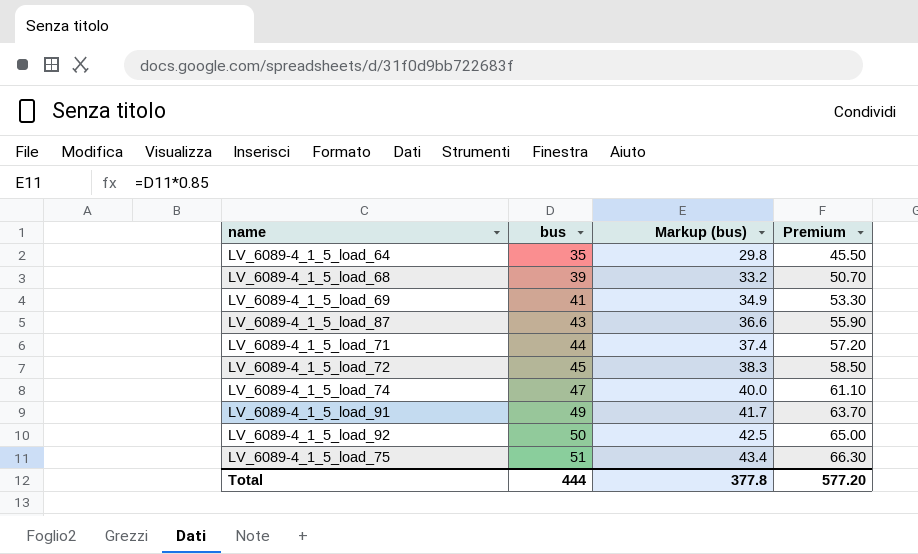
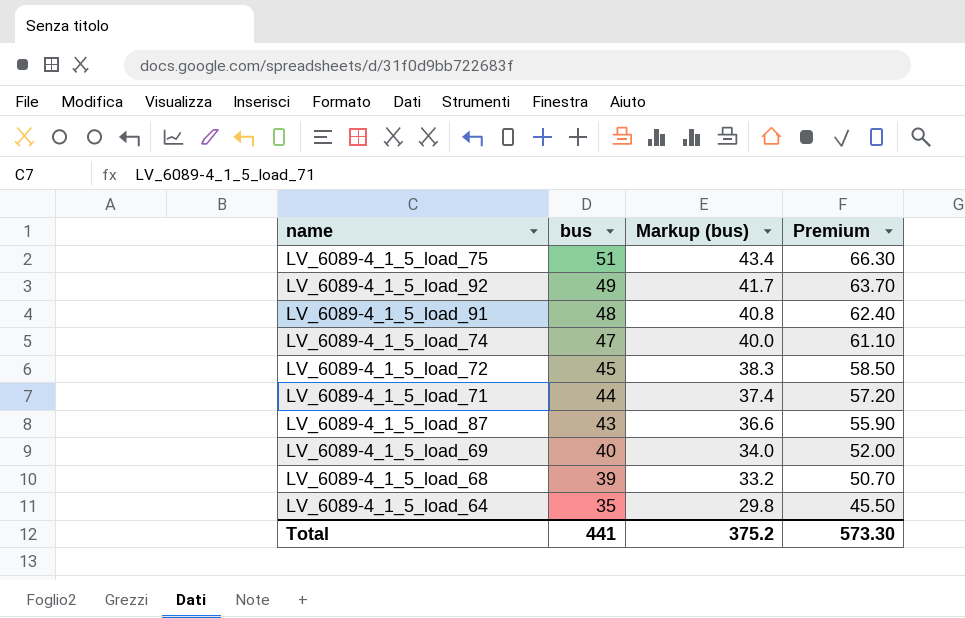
row order: bus ascending -> bus descending
LV_6089-4_1_5_load_92 | bus: 50 -> 49
LV_6089-4_1_5_load_92 | Markup (bus): 42.5 -> 41.7
LV_6089-4_1_5_load_92 | Premium: 65.00 -> 63.70
LV_6089-4_1_5_load_91 | bus: 49 -> 48
LV_6089-4_1_5_load_91 | Markup (bus): 41.7 -> 40.8
LV_6089-4_1_5_load_91 | Premium: 63.70 -> 62.40
LV_6089-4_1_5_load_69 | bus: 41 -> 40
LV_6089-4_1_5_load_69 | Markup (bus): 34.9 -> 34.0
LV_6089-4_1_5_load_69 | Premium: 53.30 -> 52.00
Total | bus: 444 -> 441
Total | Markup (bus): 377.8 -> 375.2
Total | Premium: 577.20 -> 573.30

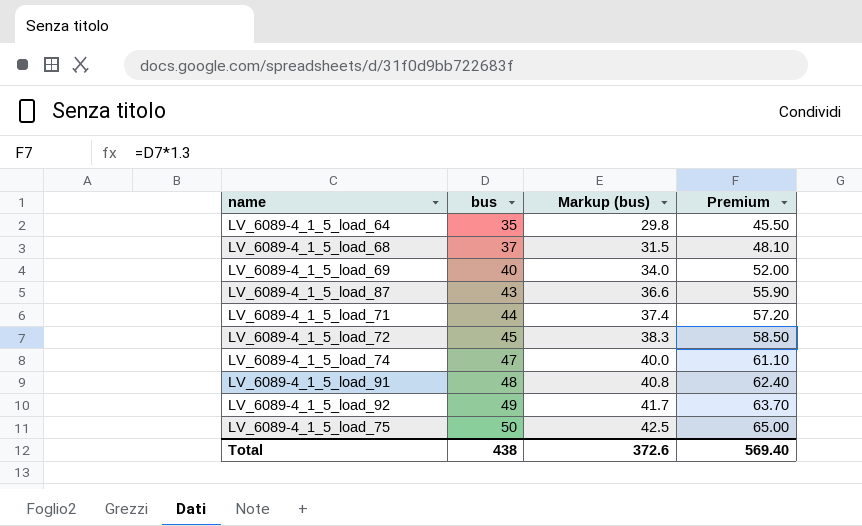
row order: bus descending -> bus ascending
LV_6089-4_1_5_load_68 | bus: 39 -> 37
LV_6089-4_1_5_load_68 | Markup (bus): 33.2 -> 31.5
LV_6089-4_1_5_load_68 | Premium: 50.70 -> 48.10
LV_6089-4_1_5_load_75 | bus: 51 -> 50
LV_6089-4_1_5_load_75 | Markup (bus): 43.4 -> 42.5
LV_6089-4_1_5_load_75 | Premium: 66.30 -> 65.00
Total | bus: 441 -> 438
Total | Markup (bus): 375.2 -> 372.6
Total | Premium: 573.30 -> 569.40

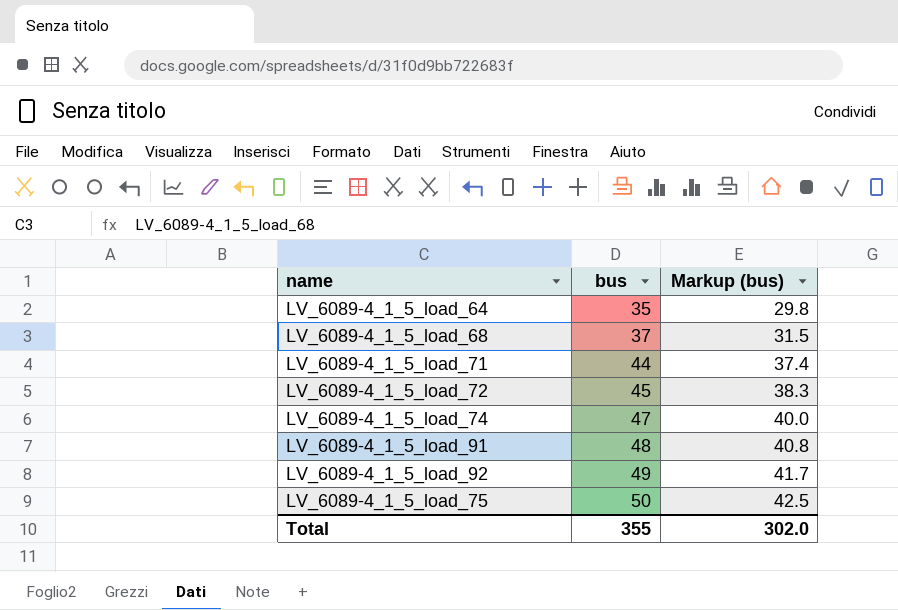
column Premium | formula: [bus] * 1.3 -> none
row LV_6089-4_1_5_load_69: 40 | 34.0 | 52.00 -> none
row LV_6089-4_1_5_load_87: 43 | 36.6 | 55.90 -> none
Total | bus: 438 -> 355
Total | Markup (bus): 372.6 -> 302.0

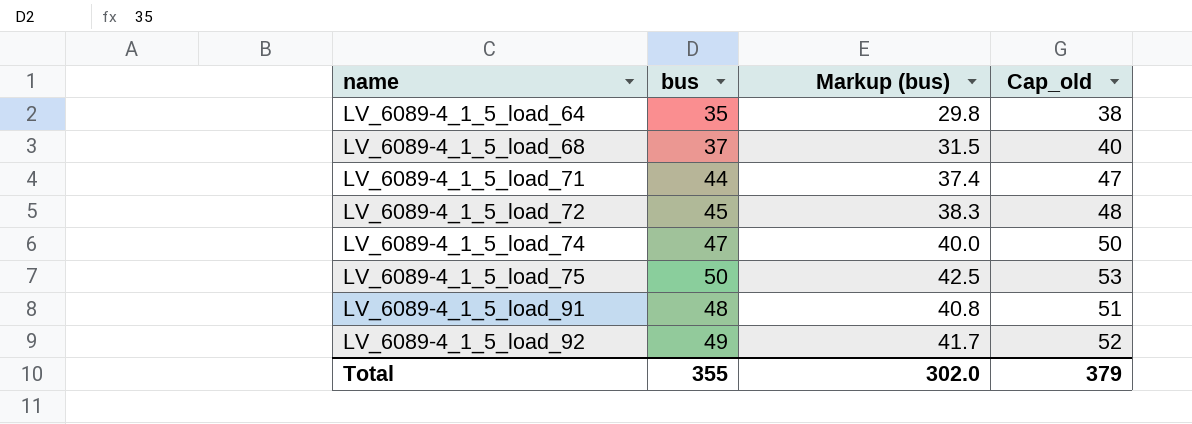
row order: bus ascending -> name ascending
column Cap_old | formula: none -> [bus] + 3

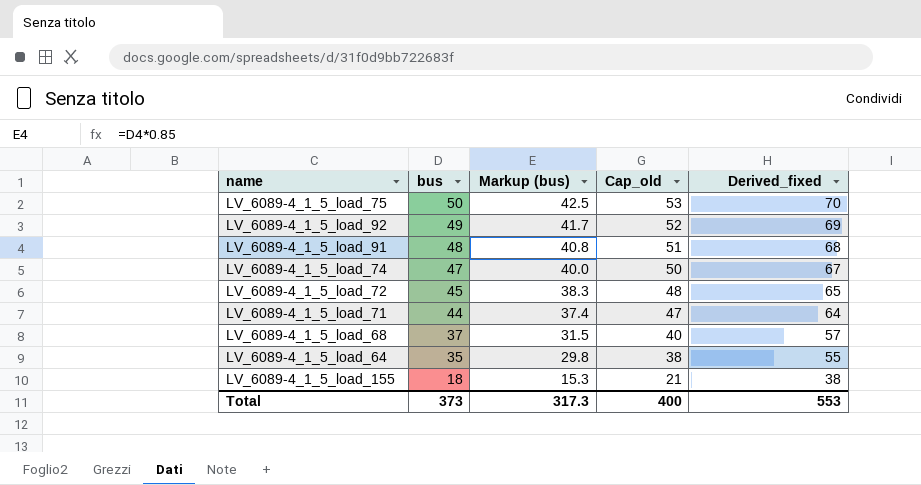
row order: name ascending -> bus descending
column Derived_fixed | formula: none -> [bus] + 20
row LV_6089-4_1_5_load_155: none -> 18 | 15.3 | 21 | 38
Total | bus: 355 -> 373
Total | Markup (bus): 302.0 -> 317.3
Total | Cap_old: 379 -> 400

